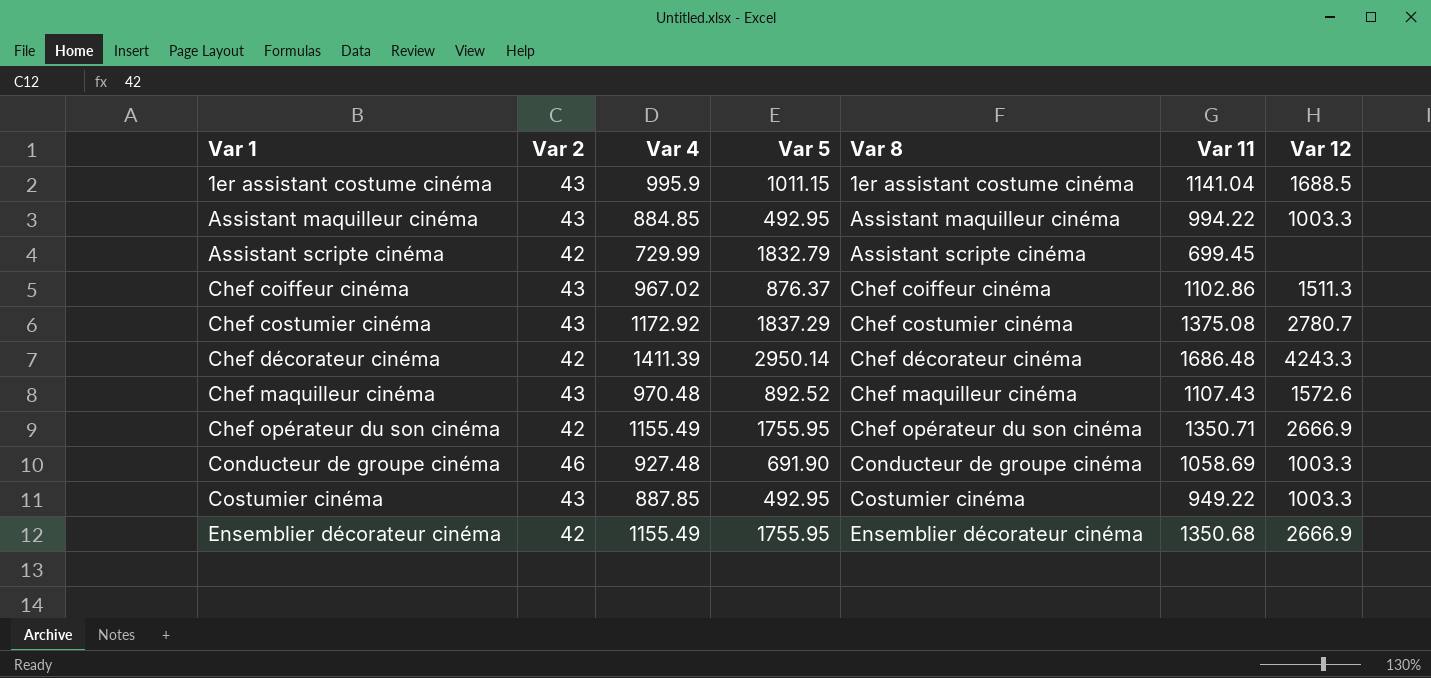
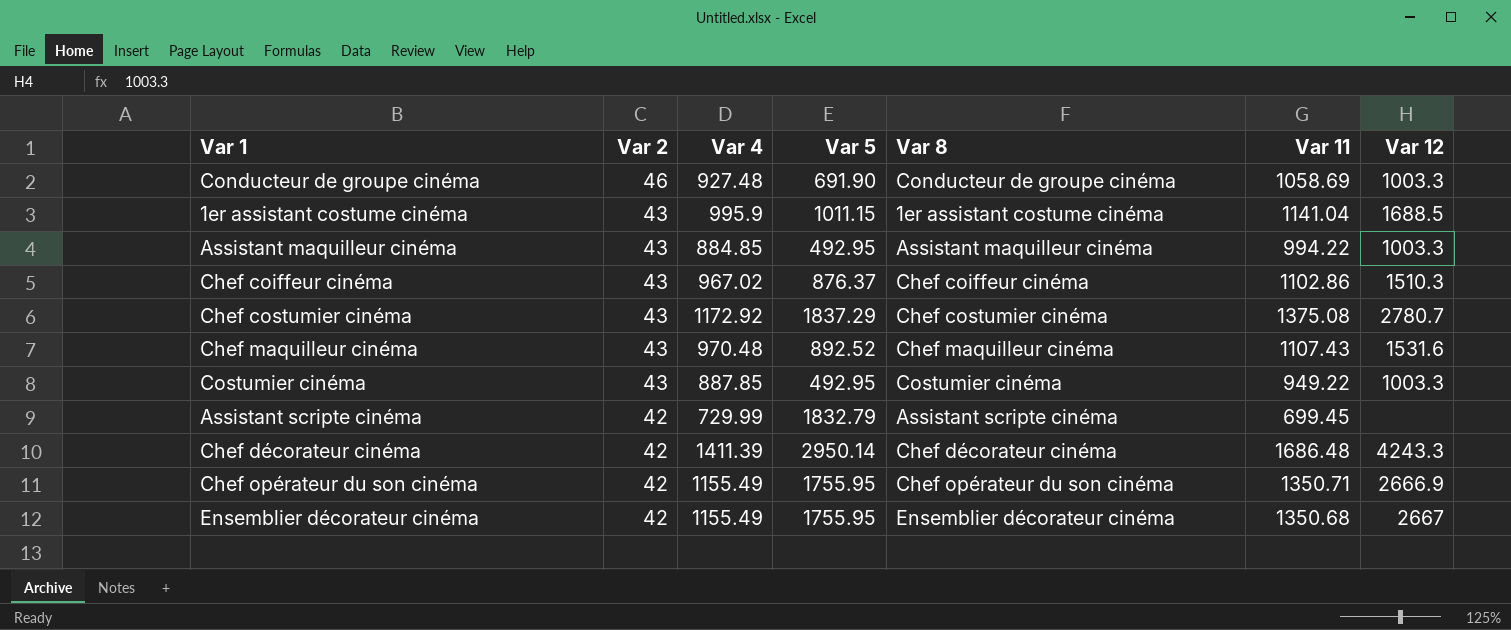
row order: Var 1 ascending -> Var 2 descending
Chef coiffeur cinéma | Var 12: 1511.3 -> 1510.3
Chef maquilleur cinéma | Var 12: 1572.6 -> 1531.6
Ensemblier décorateur cinéma | Var 12: 2666.9 -> 2667

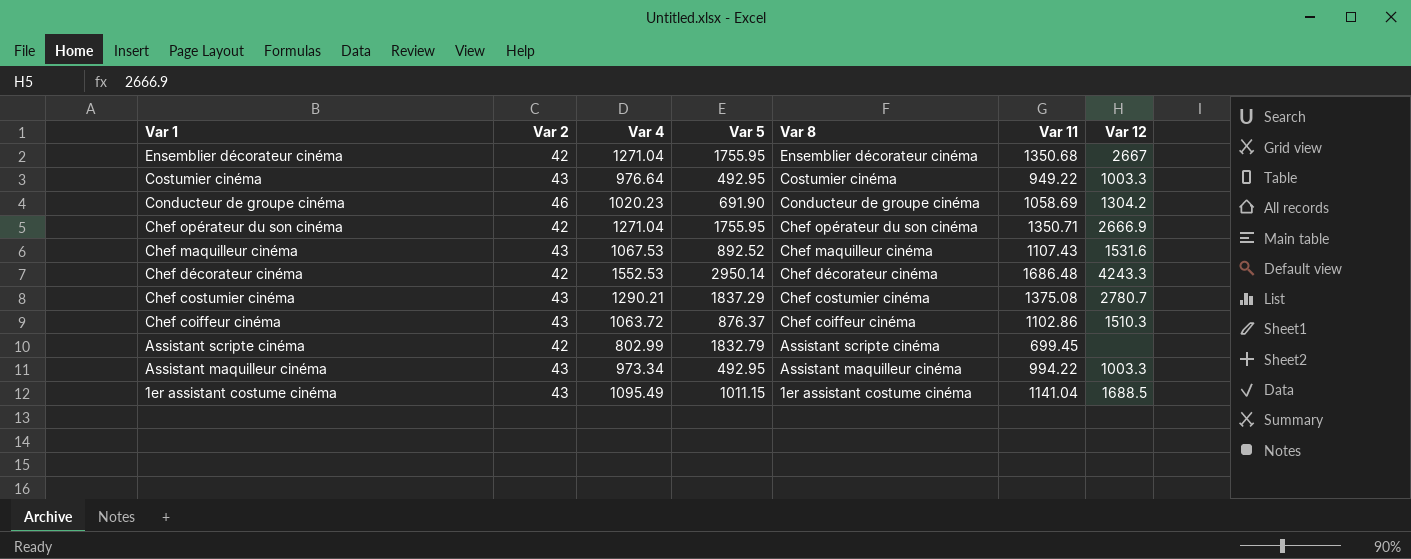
row order: Var 2 descending -> Var 1 descending
Ensemblier décorateur cinéma | Var 4: 1155.49 -> 1271.04
Costumier cinéma | Var 4: 887.85 -> 976.64
Conducteur de groupe cinéma | Var 4: 927.48 -> 1020.23
Conducteur de groupe cinéma | Var 12: 1003.3 -> 1304.2
Chef opérateur du son cinéma | Var 4: 1155.49 -> 1271.04
Chef maquilleur cinéma | Var 4: 970.48 -> 1067.53
Chef décorateur cinéma | Var 4: 1411.39 -> 1552.53
Chef costumier cinéma | Var 4: 1172.92 -> 1290.21
Chef coiffeur cinéma | Var 4: 967.02 -> 1063.72
Assistant scripte cinéma | Var 4: 729.99 -> 802.99
Assistant maquilleur cinéma | Var 4: 884.85 -> 973.34
1er assistant costume cinéma | Var 4: 995.9 -> 1095.49

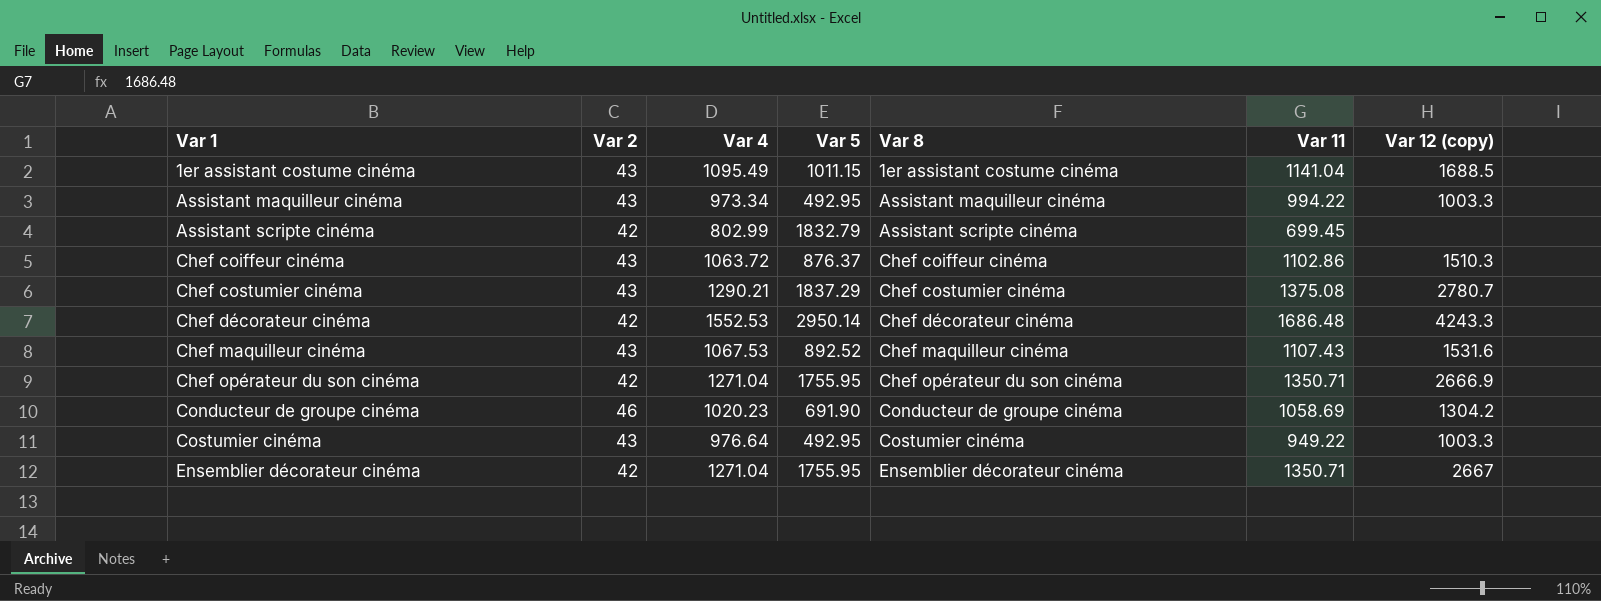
row order: Var 1 descending -> Var 1 ascending
column name: Var 12 -> Var 12 (copy)
Ensemblier décorateur cinéma | Var 11: 1350.68 -> 1350.71

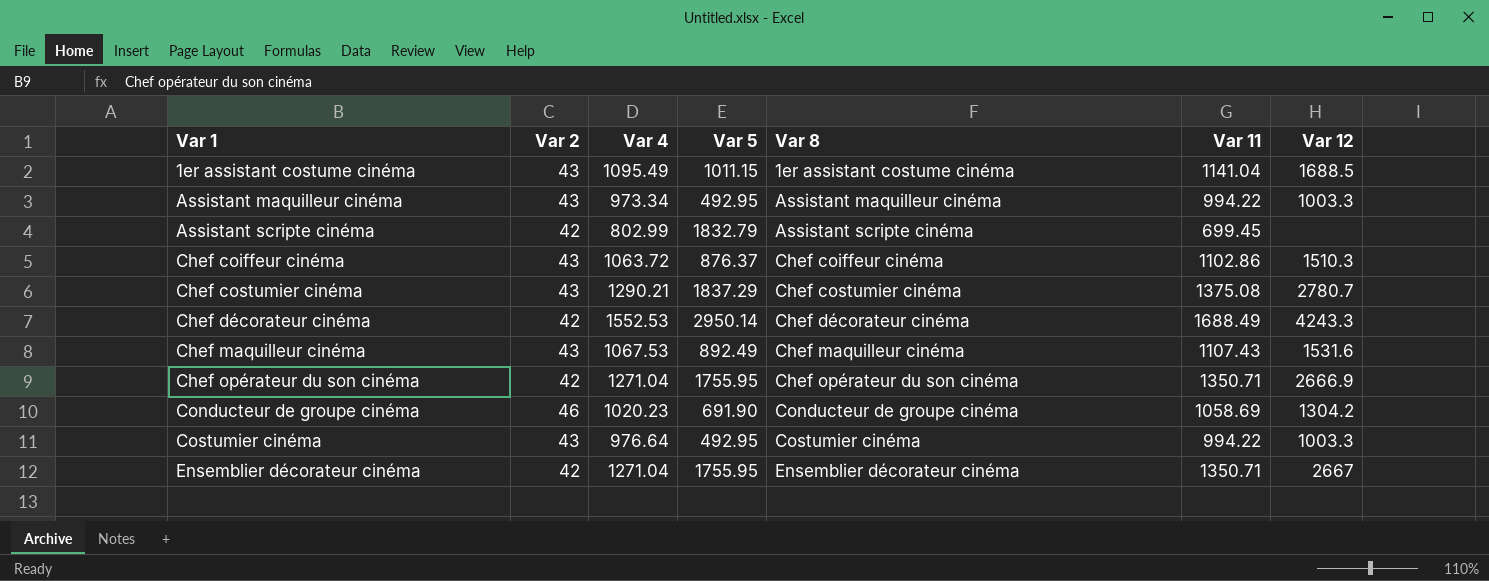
column name: Var 12 (copy) -> Var 12
Chef décorateur cinéma | Var 11: 1686.48 -> 1688.49
Chef maquilleur cinéma | Var 5: 892.52 -> 892.49
Costumier cinéma | Var 11: 949.22 -> 994.22

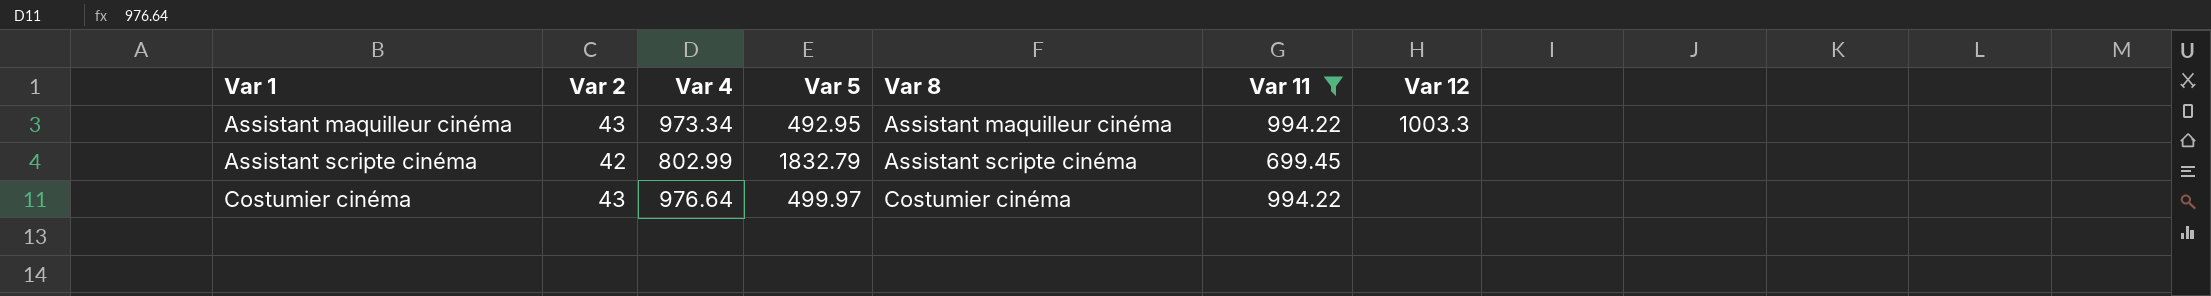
filter: none -> Var 11 <= 994.22
Costumier cinéma | Var 5: 492.95 -> 499.97
Costumier cinéma | Var 12: 1003.3 -> none

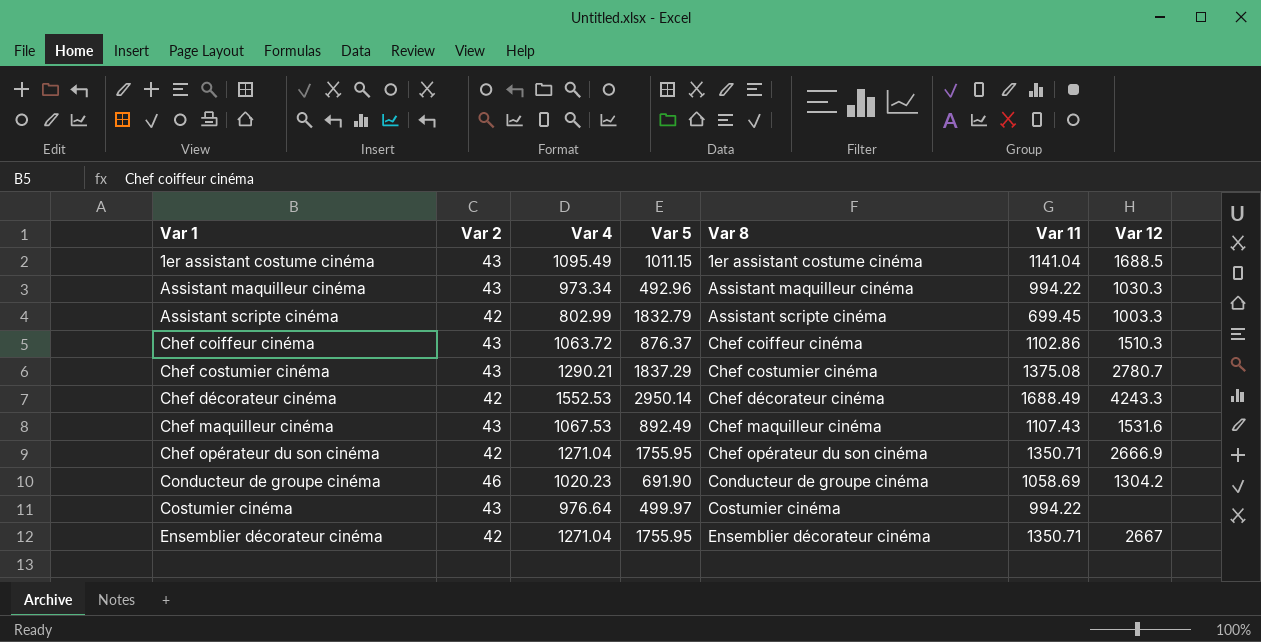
filter: Var 11 <= 994.22 -> none
Assistant maquilleur cinéma | Var 5: 492.95 -> 492.96
Assistant maquilleur cinéma | Var 12: 1003.3 -> 1030.3
Assistant scripte cinéma | Var 12: none -> 1003.3

